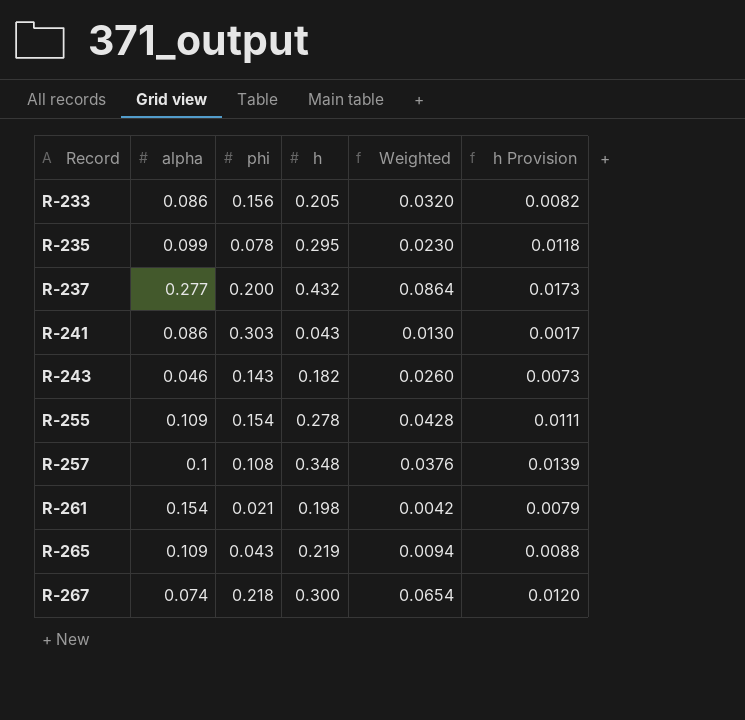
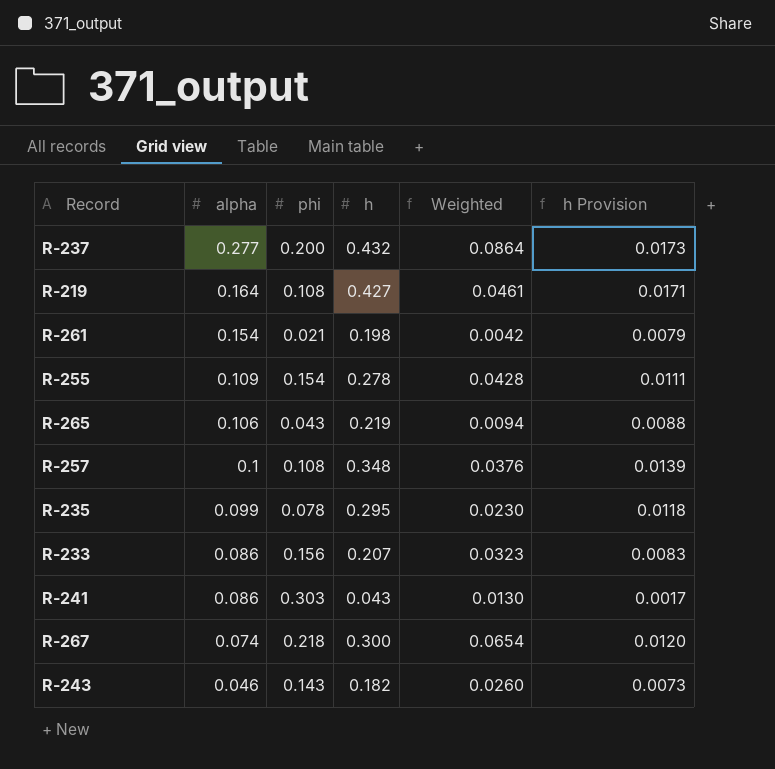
row order: Record ascending -> alpha descending
row R-219: none -> 0.164 | 0.108 | 0.427 | 0.0461 | 0.0171
R-265 | alpha: 0.109 -> 0.106
R-233 | h: 0.205 -> 0.207
R-233 | Weighted: 0.0320 -> 0.0323
R-233 | h Provision: 0.0082 -> 0.0083

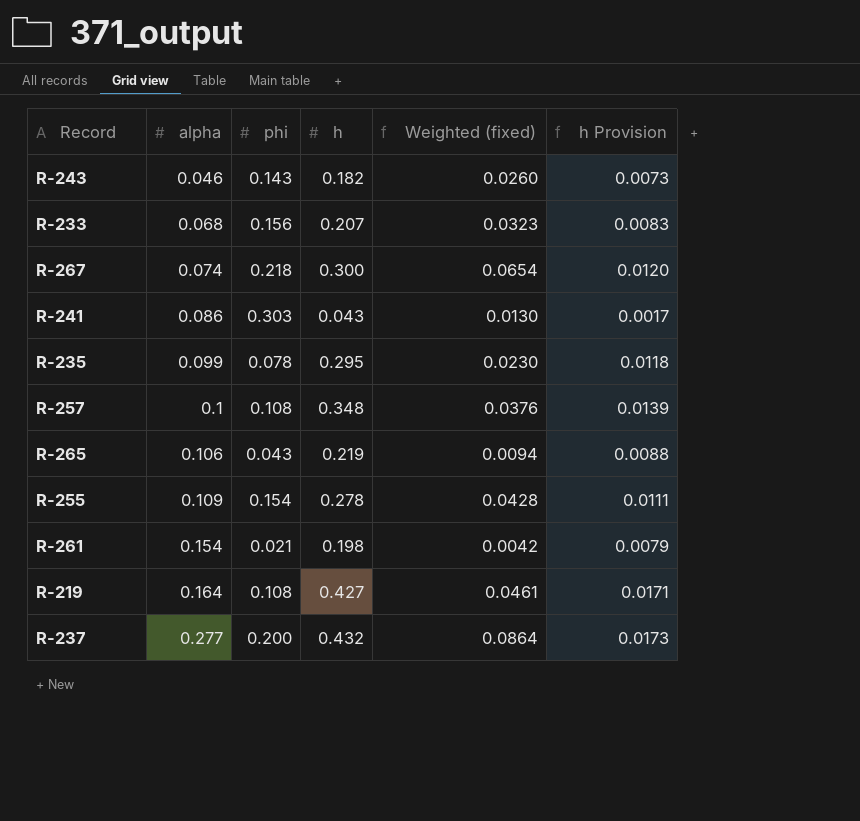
row order: alpha descending -> alpha ascending
column name: Weighted -> Weighted (fixed)
R-233 | alpha: 0.086 -> 0.068

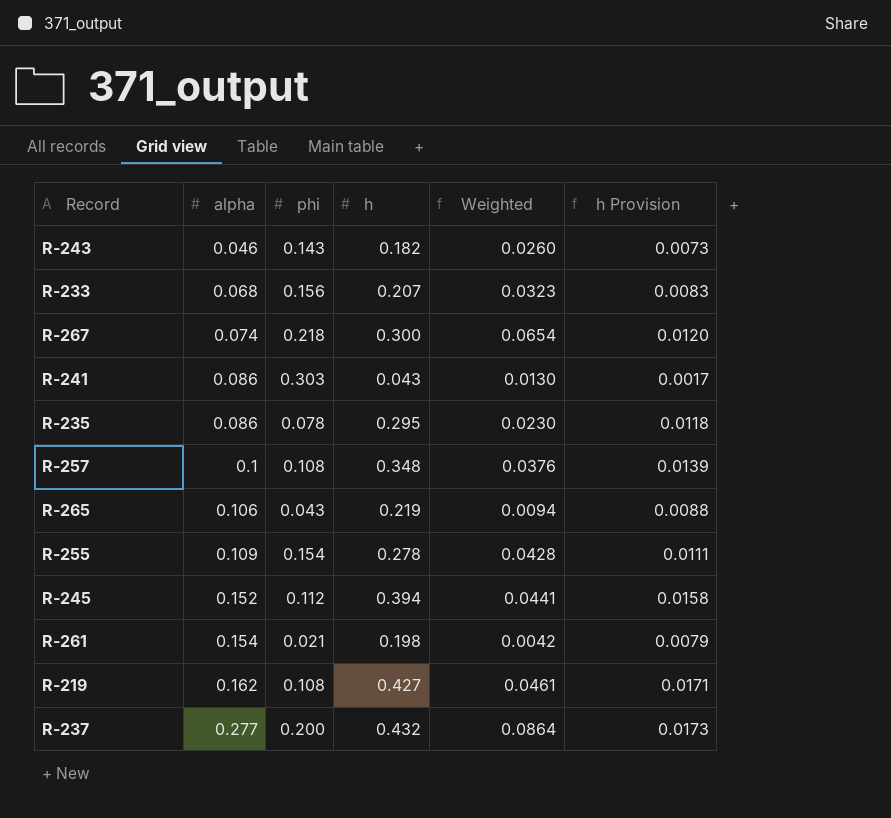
column name: Weighted (fixed) -> Weighted
R-235 | alpha: 0.099 -> 0.086
row R-245: none -> 0.152 | 0.112 | 0.394 | 0.0441 | 0.0158
R-219 | alpha: 0.164 -> 0.162

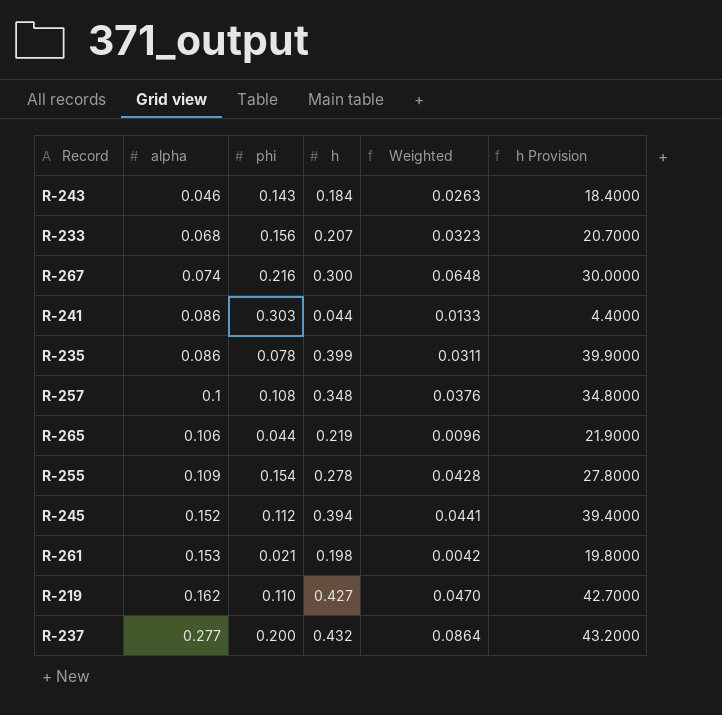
column h Provision | formula: [h] * 0.04 -> [h] * 100
R-243 | h: 0.182 -> 0.184
R-243 | Weighted: 0.0260 -> 0.0263
R-267 | phi: 0.218 -> 0.216
R-267 | Weighted: 0.0654 -> 0.0648
R-241 | h: 0.043 -> 0.044
R-241 | Weighted: 0.0130 -> 0.0133
R-235 | h: 0.295 -> 0.399
R-235 | Weighted: 0.0230 -> 0.0311
R-265 | phi: 0.043 -> 0.044
R-265 | Weighted: 0.0094 -> 0.0096
R-261 | alpha: 0.154 -> 0.153
R-219 | phi: 0.108 -> 0.110
R-219 | Weighted: 0.0461 -> 0.0470

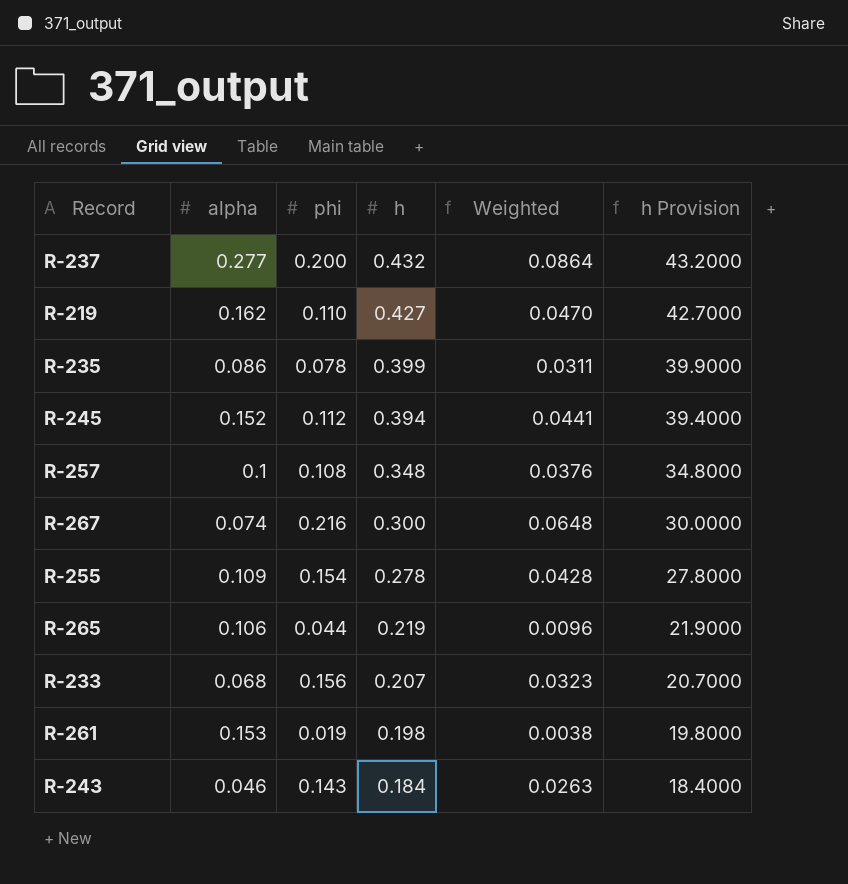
row order: alpha ascending -> h descending
row R-241: 0.086 | 0.303 | 0.044 | 0.0133 | 4.4000 -> none
R-261 | phi: 0.021 -> 0.019
R-261 | Weighted: 0.0042 -> 0.0038

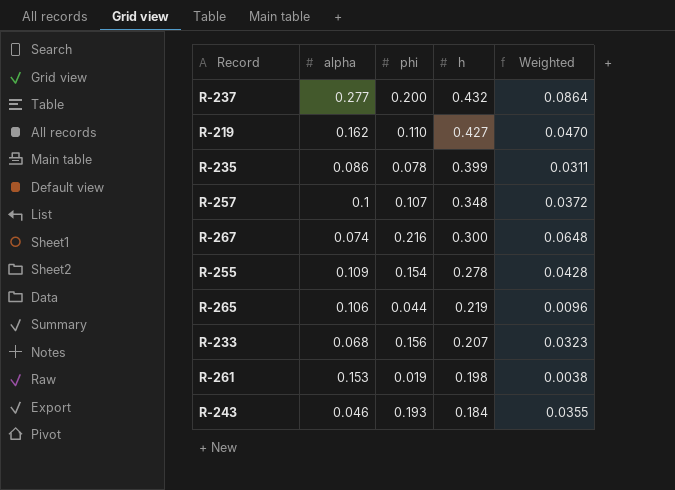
column h Provision | formula: [h] * 100 -> none
row R-245: 0.152 | 0.112 | 0.394 | 0.0441 | 39.4000 -> none
R-257 | phi: 0.108 -> 0.107
R-257 | Weighted: 0.0376 -> 0.0372
R-243 | phi: 0.143 -> 0.193
R-243 | Weighted: 0.0263 -> 0.0355

